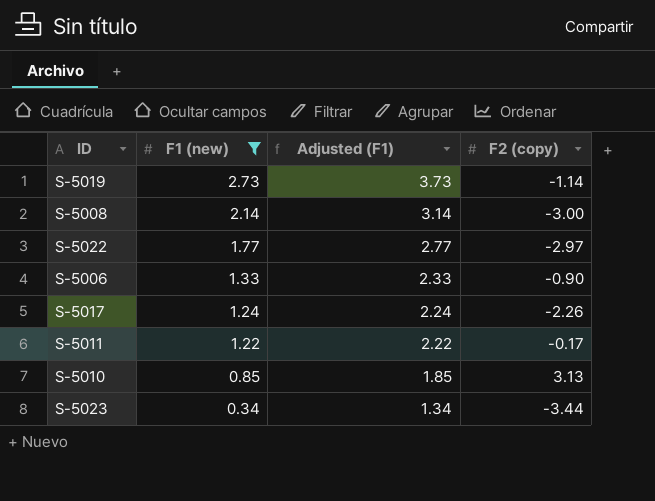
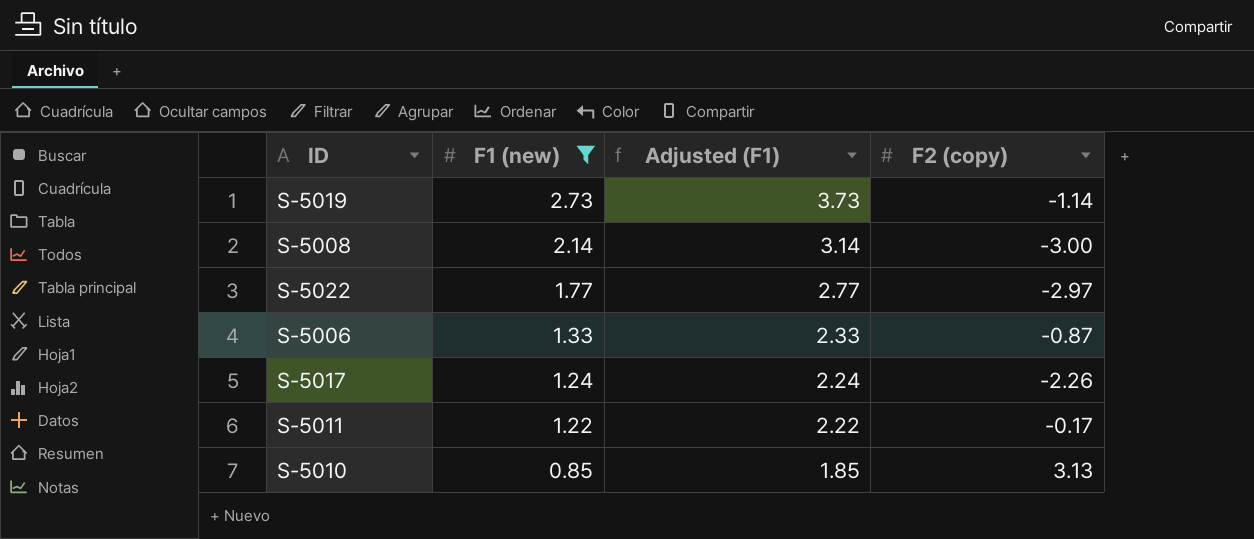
row S-5023: 0.34 | 1.34 | -3.44 -> none
S-5006 | F2 (copy): -0.90 -> -0.87

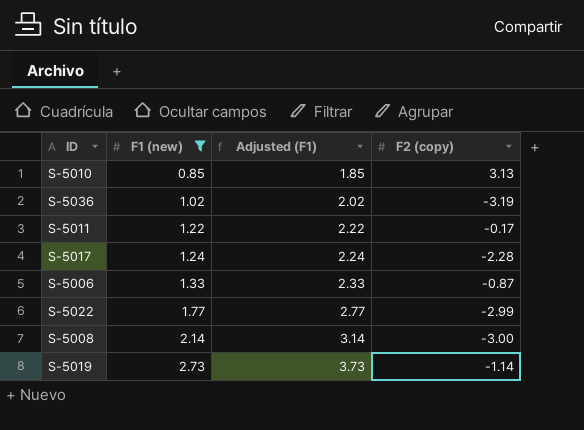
row order: F1 (new) descending -> F1 (new) ascending
row S-5036: none -> 1.02 | 2.02 | -3.19
S-5017 | F2 (copy): -2.26 -> -2.28
S-5022 | F2 (copy): -2.97 -> -2.99

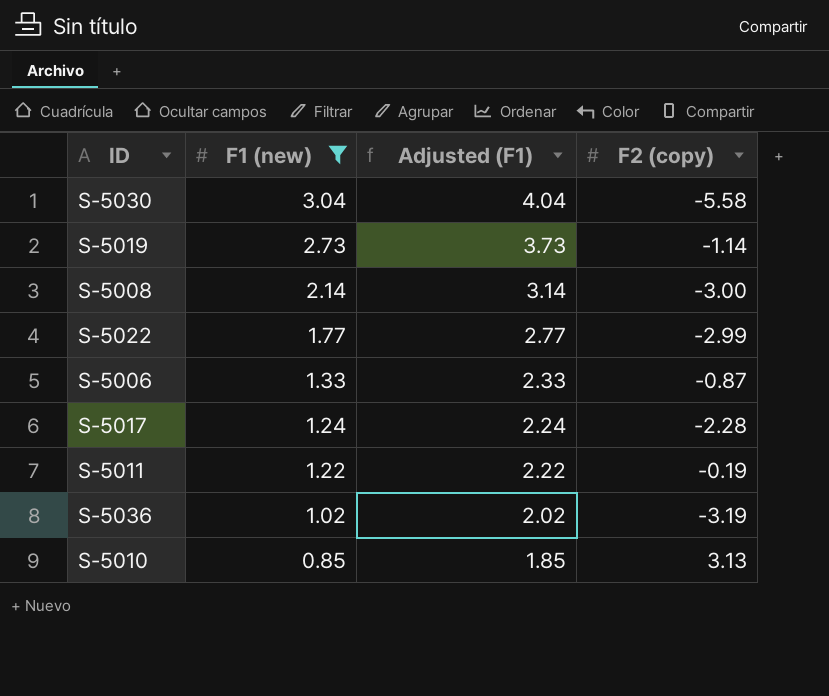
row order: F1 (new) ascending -> F1 (new) descending
row S-5030: none -> 3.04 | 4.04 | -5.58
S-5011 | F2 (copy): -0.17 -> -0.19

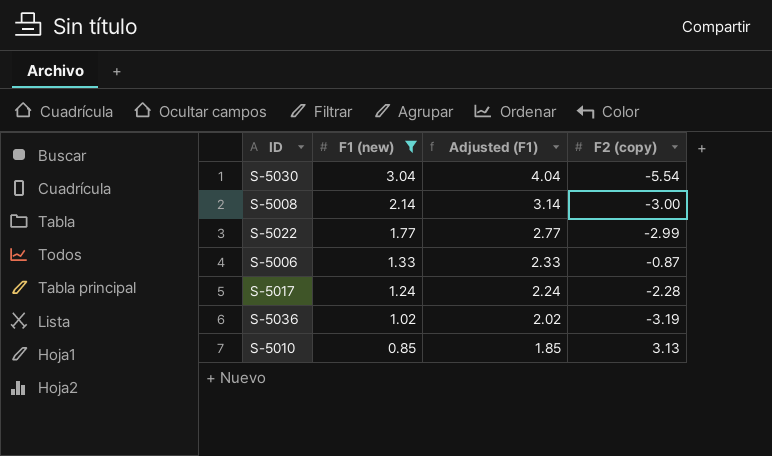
row S-5019: 2.73 | 3.73 | -1.14 -> none
row S-5011: 1.22 | 2.22 | -0.19 -> none
S-5030 | F2 (copy): -5.58 -> -5.54

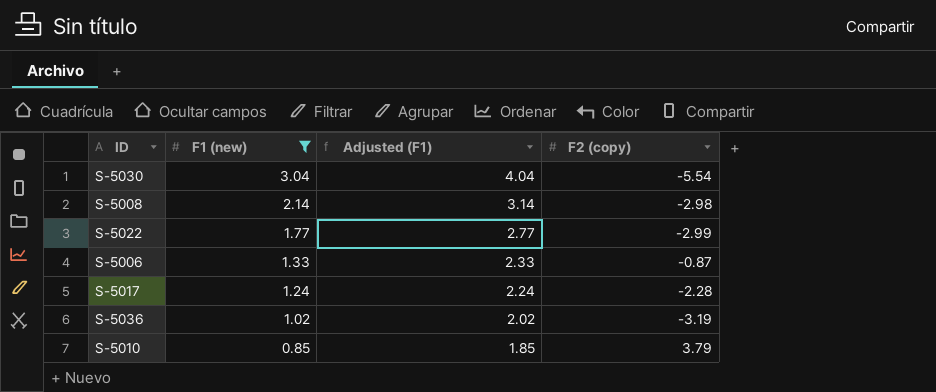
S-5008 | F2 (copy): -3.00 -> -2.98
S-5010 | F2 (copy): 3.13 -> 3.79

